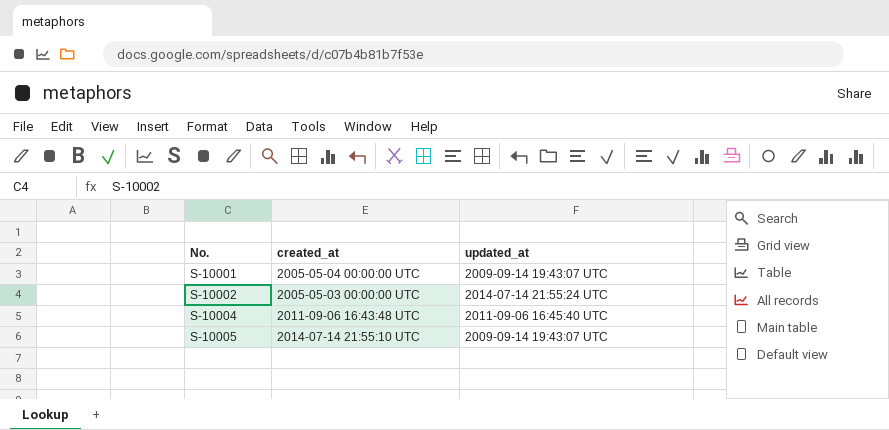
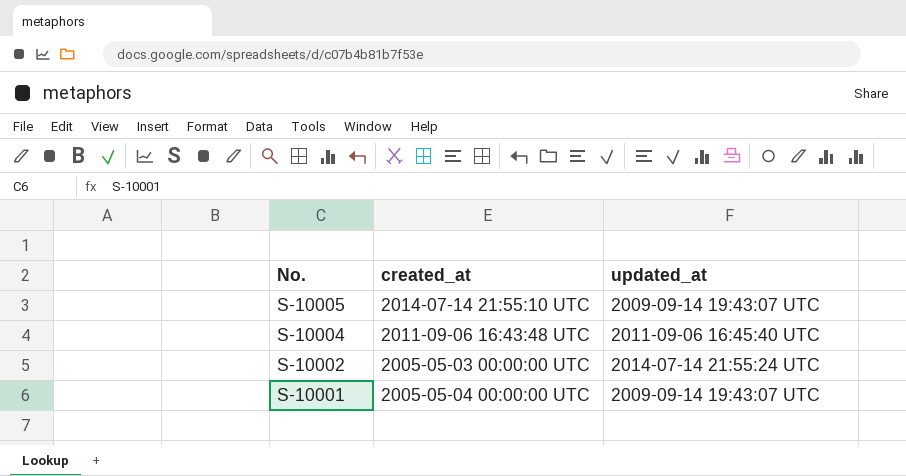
row order: No. ascending -> No. descending

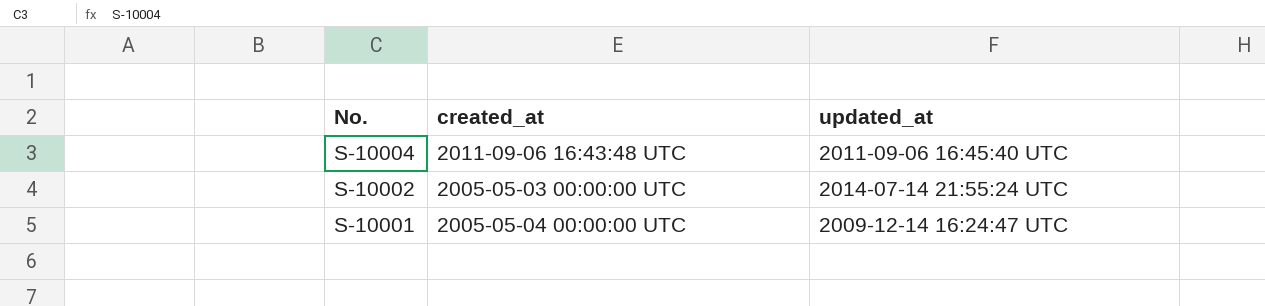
row S-10005: 2014-07-14 21:55:10 UTC | 2009-09-14 19:43:07 UTC -> none
S-10001 | updated_at: 2009-09-14 19:43:07 UTC -> 2009-12-14 16:24:47 UTC

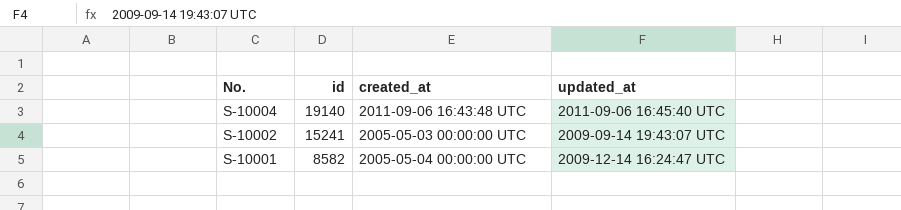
column id | position: none -> 2
S-10002 | updated_at: 2014-07-14 21:55:24 UTC -> 2009-09-14 19:43:07 UTC

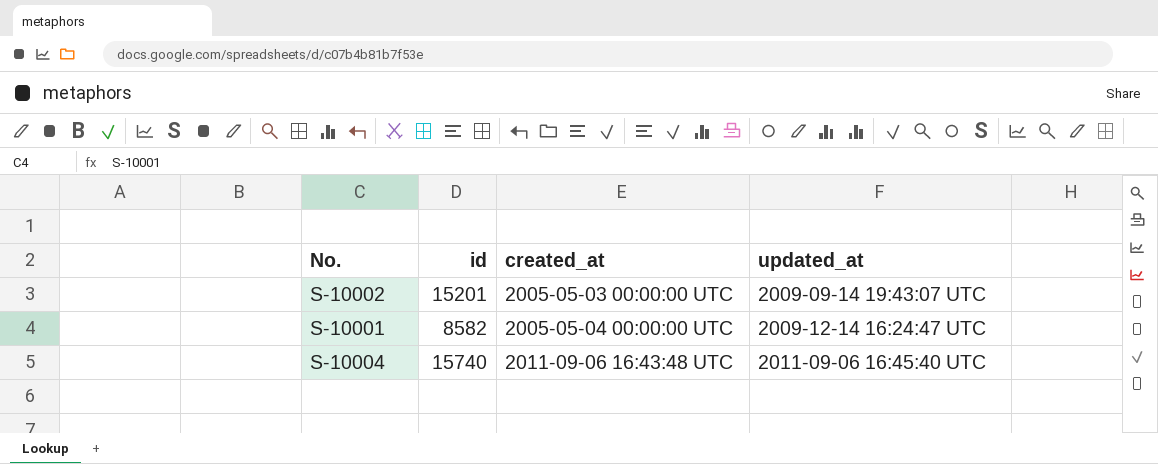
row order: No. descending -> created_at ascending
S-10002 | id: 15241 -> 15201
S-10004 | id: 19140 -> 15740

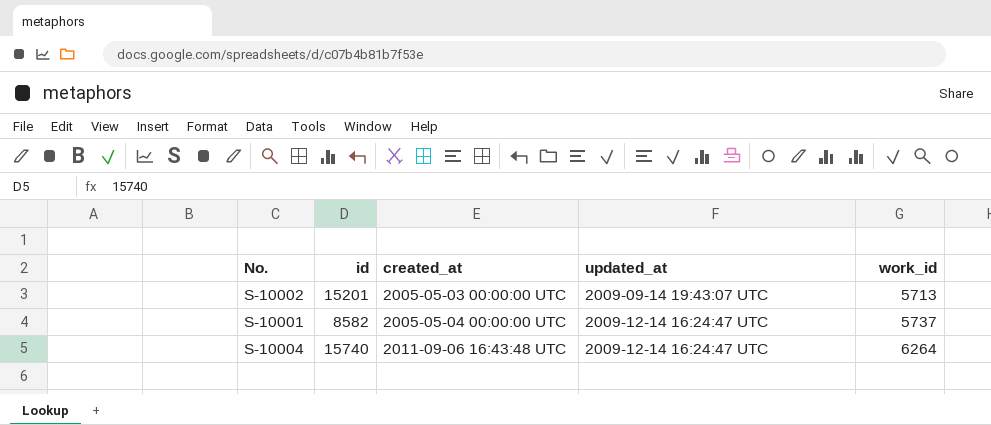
column work_id | position: none -> 5
S-10004 | updated_at: 2011-09-06 16:45:40 UTC -> 2009-12-14 16:24:47 UTC

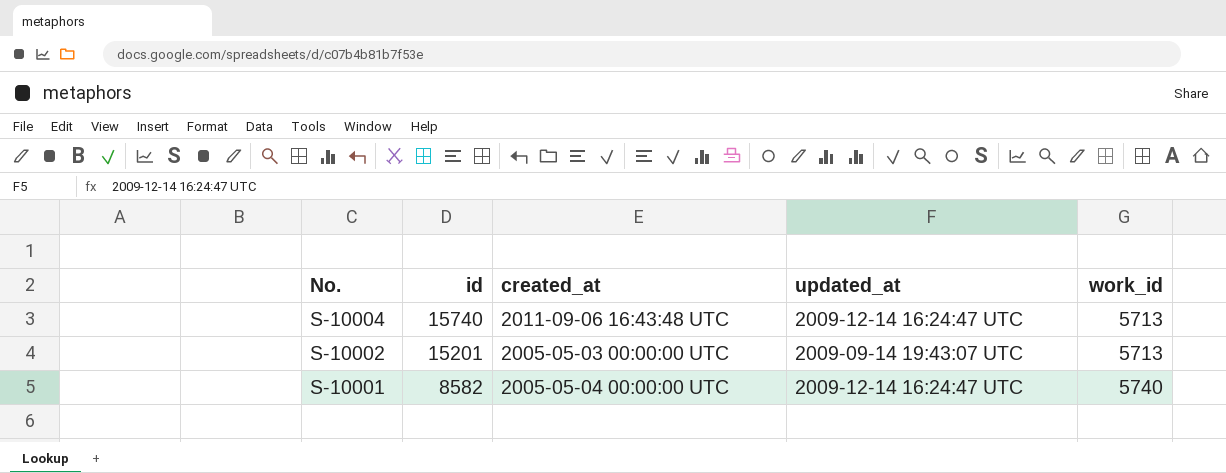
row order: created_at ascending -> No. descending
S-10004 | work_id: 6264 -> 5713
S-10001 | work_id: 5737 -> 5740

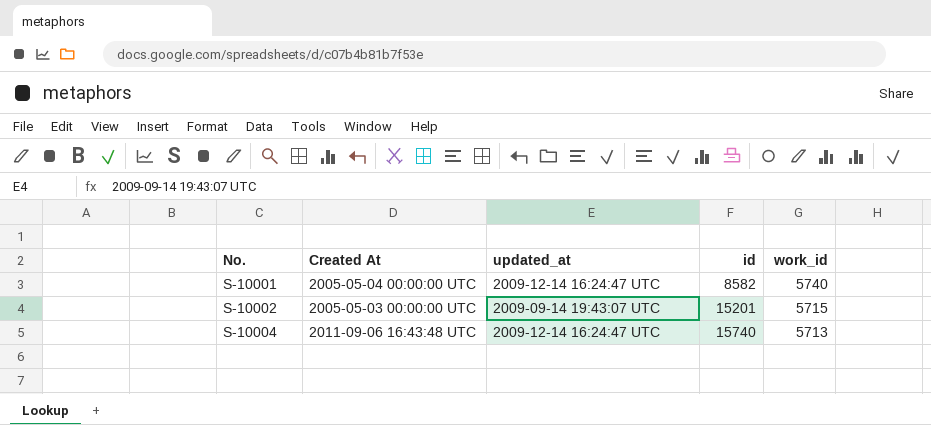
row order: No. descending -> No. ascending
column name: created_at -> Created At
column id | position: 2 -> 4
S-10002 | work_id: 5713 -> 5715

